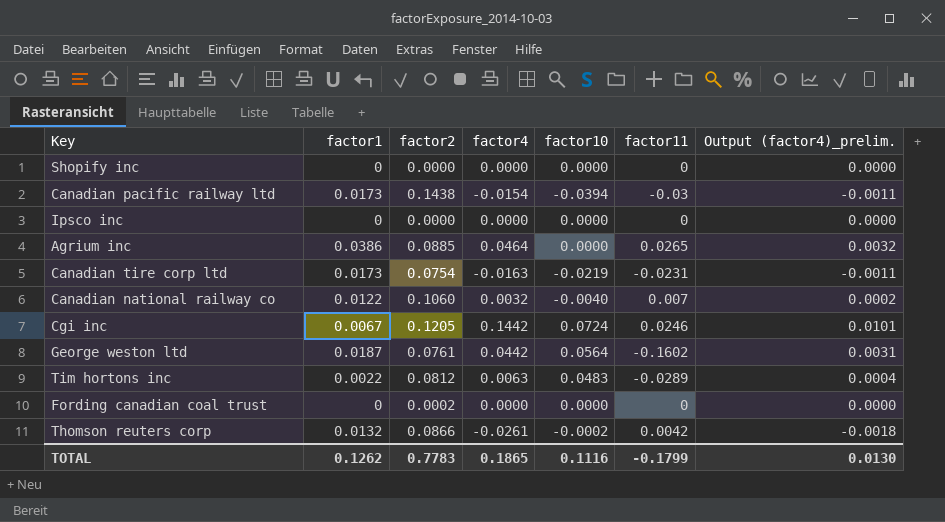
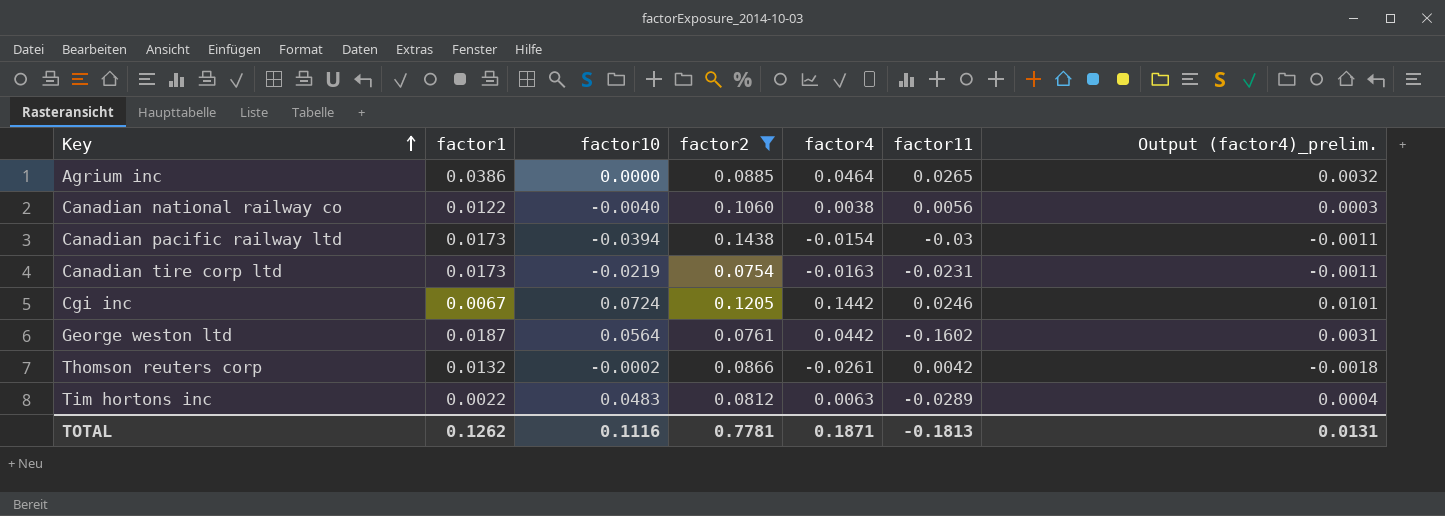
filter: none -> factor2 >= 0.0754
row order: none -> Key ascending
column factor10 | position: 5 -> 3
Canadian national railway co | factor4: 0.0032 -> 0.0038
Canadian national railway co | factor11: 0.007 -> 0.0056
Canadian national railway co | Output (factor4)_prelim.: 0.0002 -> 0.0003
TOTAL | factor2: 0.7783 -> 0.7781
TOTAL | factor4: 0.1865 -> 0.1871
TOTAL | factor11: -0.1799 -> -0.1813
TOTAL | Output (factor4)_prelim.: 0.0130 -> 0.0131

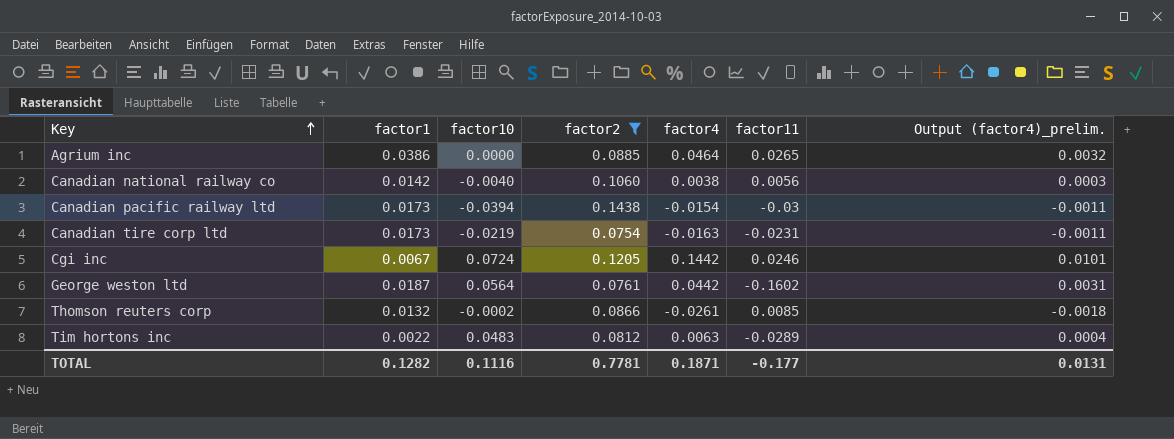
Canadian national railway co | factor1: 0.0122 -> 0.0142
Thomson reuters corp | factor11: 0.0042 -> 0.0085
TOTAL | factor1: 0.1262 -> 0.1282
TOTAL | factor11: -0.1813 -> -0.177

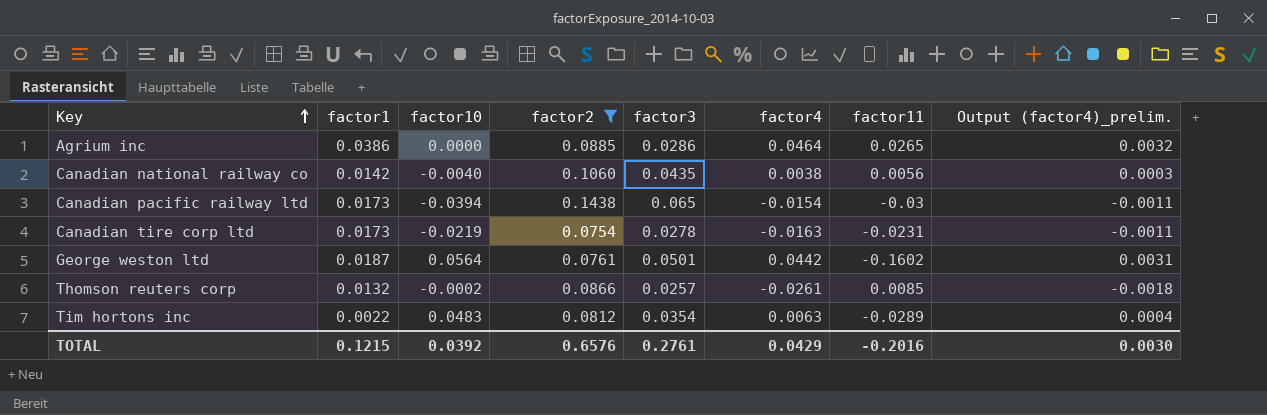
column factor3 | position: none -> 5
row Cgi inc: 0.0067 | 0.0724 | 0.1205 | 0.1442 | 0.0246 | 0.0101 -> none
TOTAL | factor1: 0.1282 -> 0.1215
TOTAL | factor10: 0.1116 -> 0.0392
TOTAL | factor2: 0.7781 -> 0.6576
TOTAL | factor4: 0.1871 -> 0.0429
TOTAL | factor11: -0.177 -> -0.2016
TOTAL | Output (factor4)_prelim.: 0.0131 -> 0.0030

